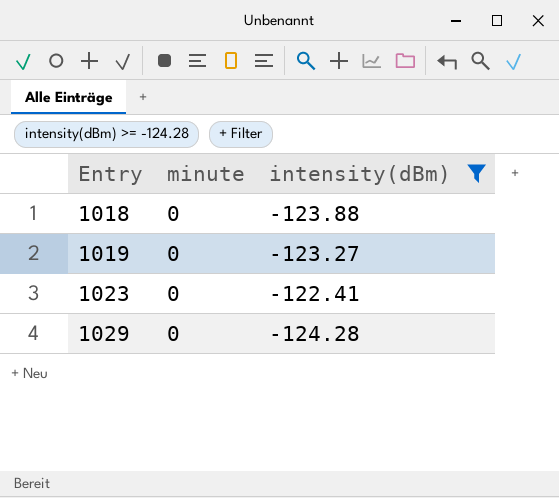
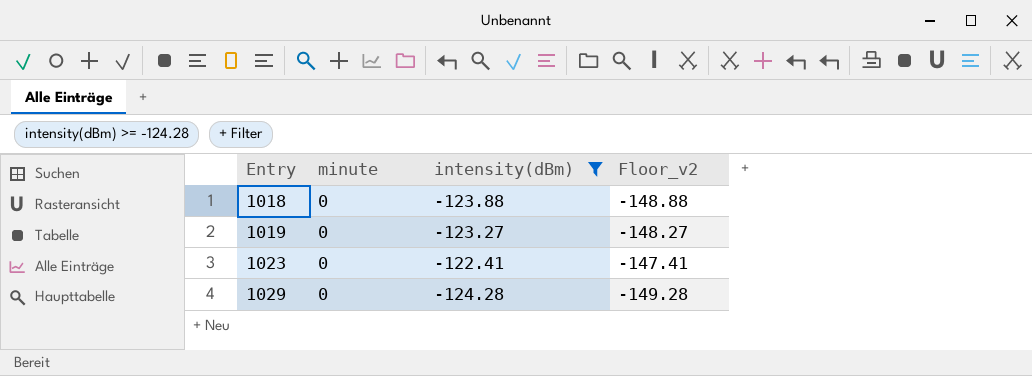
column Floor_v2 | formula: none -> [intensity(dBm)] - 25

